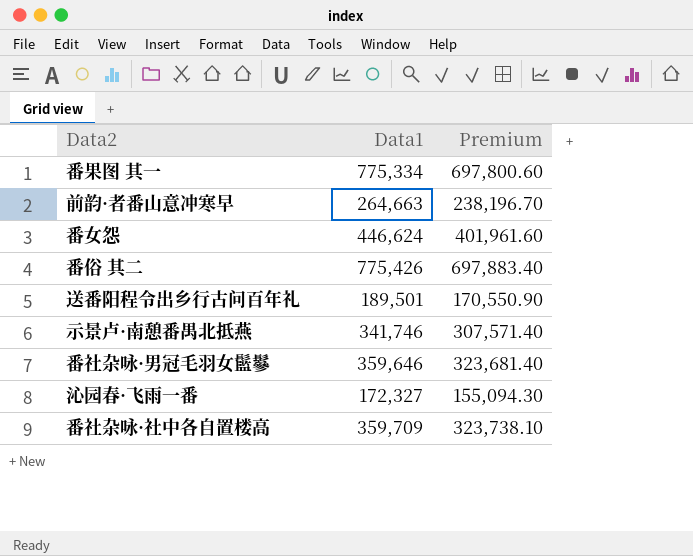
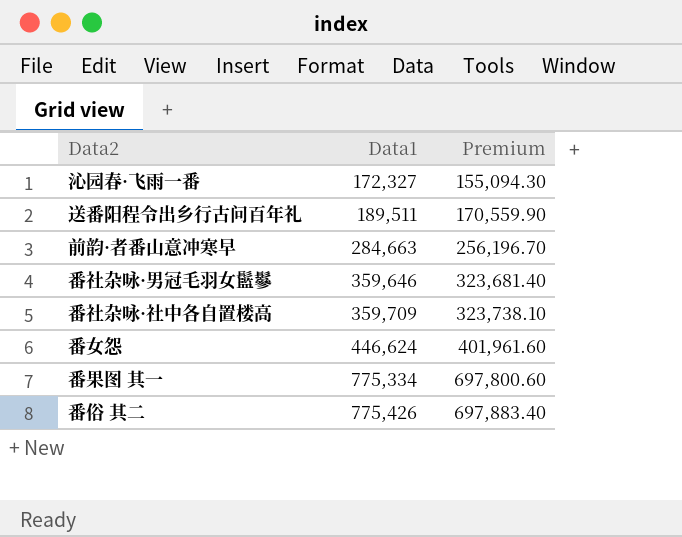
row order: none -> Data1 ascending
row 示景卢·南憩番禺北抵燕: 341,746 | 307,571.40 -> none
送番阳程令出乡行古问百年礼 | Data1: 189,501 -> 189,511
送番阳程令出乡行古问百年礼 | Premium: 170,550.90 -> 170,559.90
前韵·者番山意冲寒早 | Data1: 264,663 -> 284,663
前韵·者番山意冲寒早 | Premium: 238,196.70 -> 256,196.70

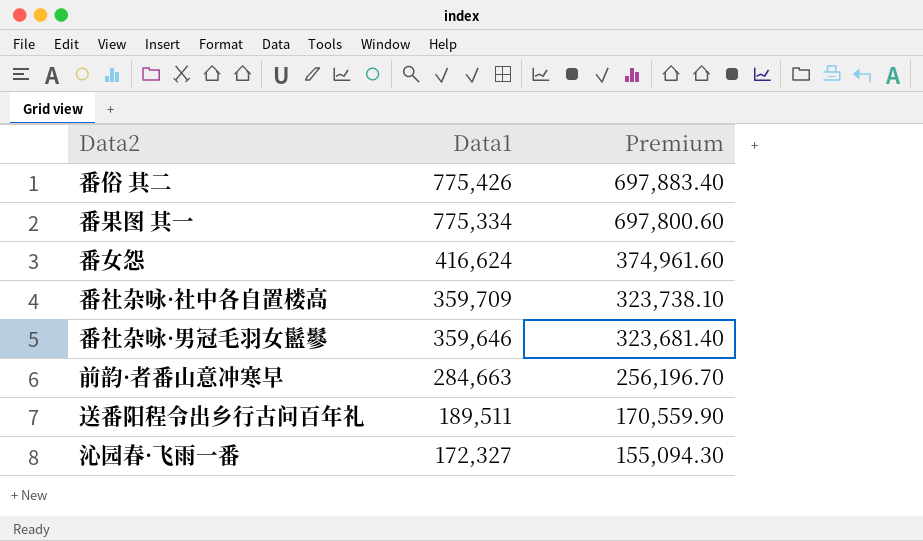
row order: Data1 ascending -> Data1 descending
番女怨 | Data1: 446,624 -> 416,624
番女怨 | Premium: 401,961.60 -> 374,961.60

